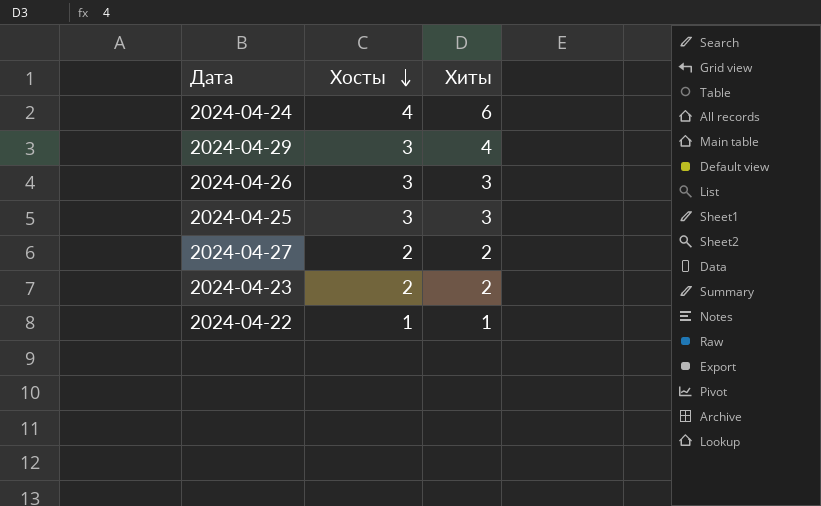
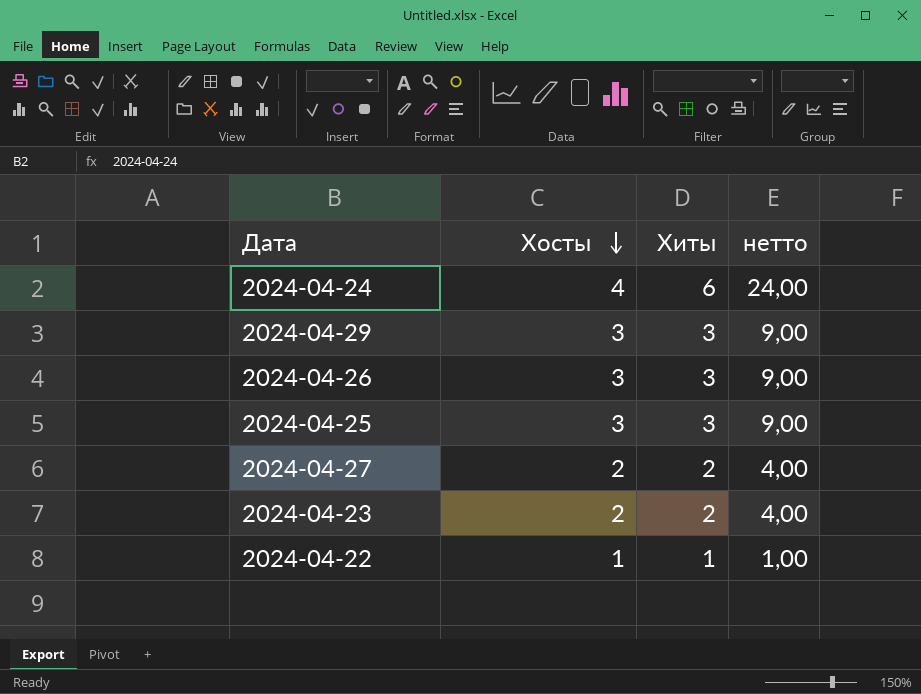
column нетто | formula: none -> [Хосты] * [Хиты]
2024-04-29 | Хиты: 4 -> 3

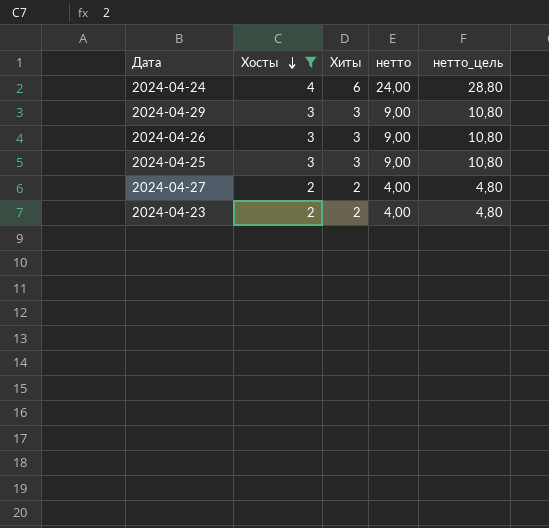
filter: none -> Хосты != 1
column нетто_цель | formula: none -> [нетто] * 1,2

